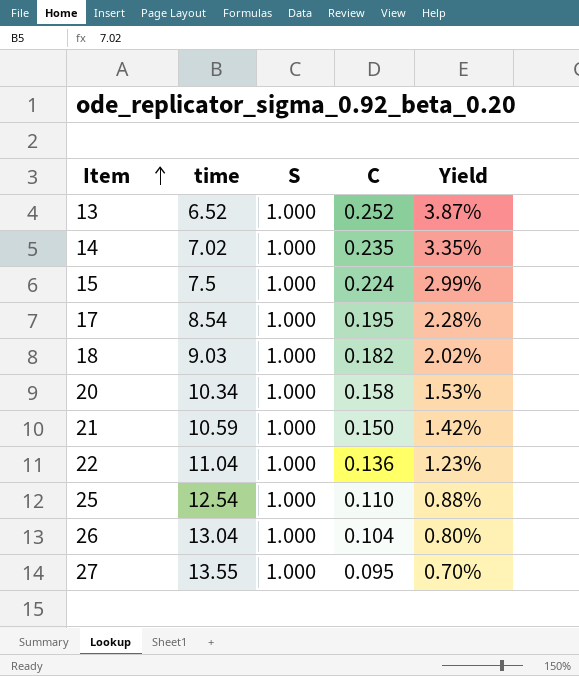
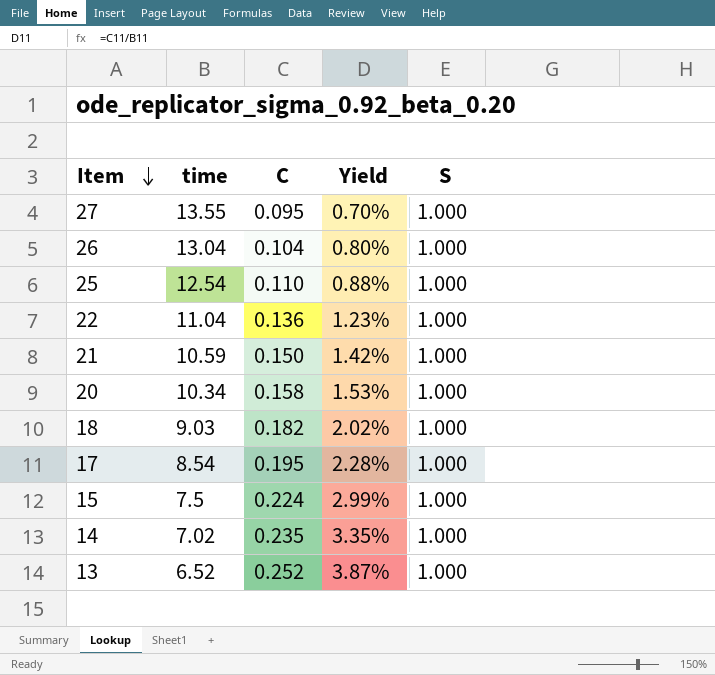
row order: Item ascending -> Item descending
column S | position: 3 -> 5

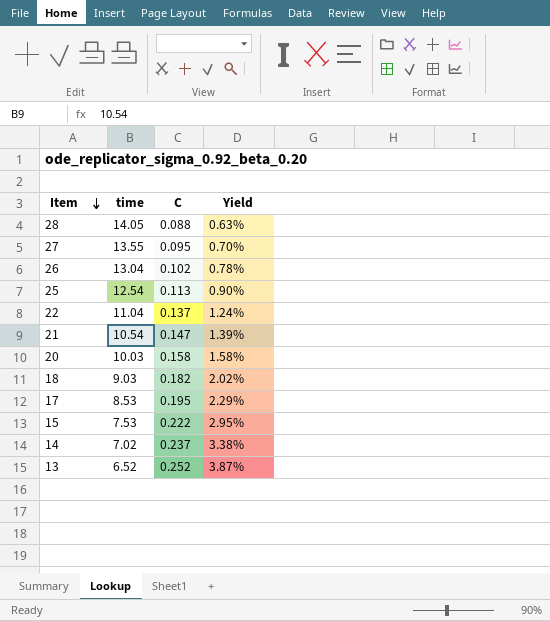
column S | position: 5 -> none
row 28: none -> 14.05 | 0.088 | 0.63%
26 | C: 0.104 -> 0.102
26 | Yield: 0.80% -> 0.78%
25 | C: 0.110 -> 0.113
25 | Yield: 0.88% -> 0.90%
22 | C: 0.136 -> 0.137
22 | Yield: 1.23% -> 1.24%
21 | time: 10.59 -> 10.54
21 | C: 0.150 -> 0.147
21 | Yield: 1.42% -> 1.39%
20 | time: 10.34 -> 10.03
20 | Yield: 1.53% -> 1.58%
17 | time: 8.54 -> 8.53
17 | Yield: 2.28% -> 2.29%
15 | time: 7.5 -> 7.53
15 | C: 0.224 -> 0.222
15 | Yield: 2.99% -> 2.95%
14 | C: 0.235 -> 0.237
14 | Yield: 3.35% -> 3.38%

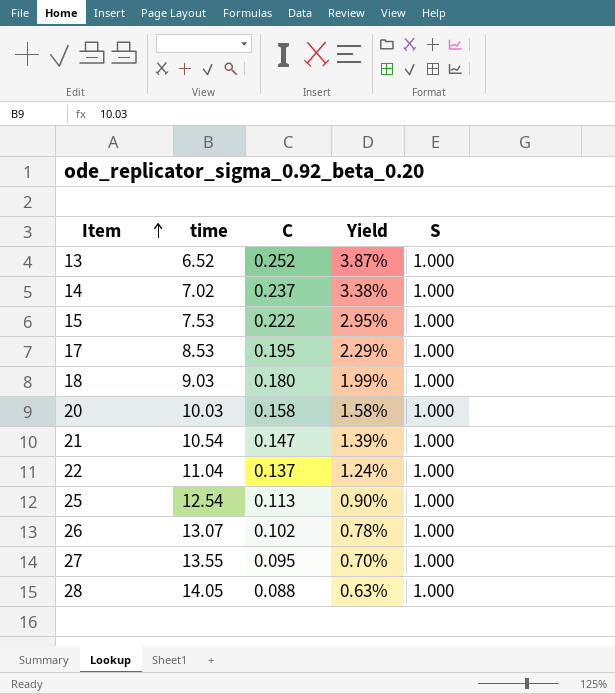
row order: Item descending -> Item ascending
column S | position: none -> 5
18 | C: 0.182 -> 0.180
18 | Yield: 2.02% -> 1.99%
26 | time: 13.04 -> 13.07

